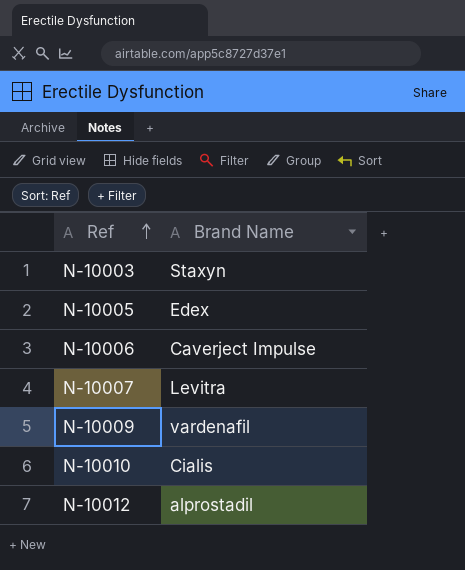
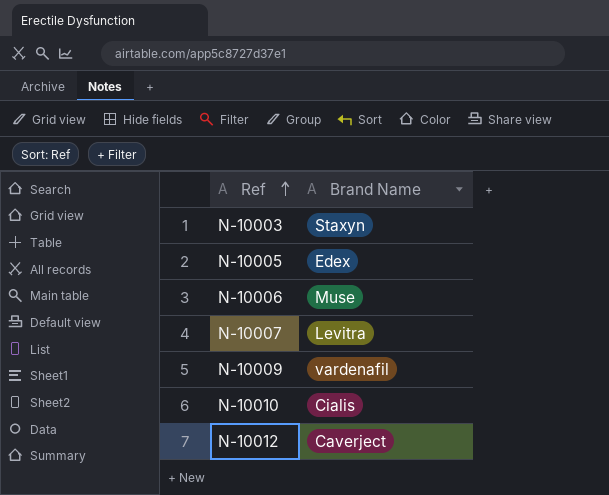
N-10006 | Brand Name: Caverject Impulse -> Muse
N-10012 | Brand Name: alprostadil -> Caverject

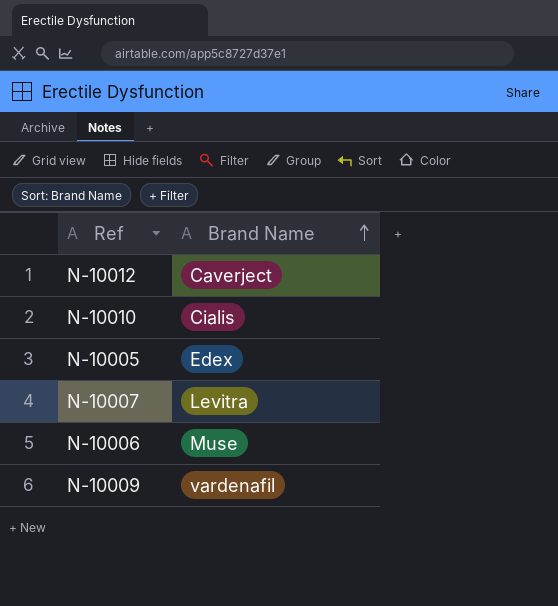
row order: Ref ascending -> Brand Name ascending
row N-10003: Staxyn -> none

